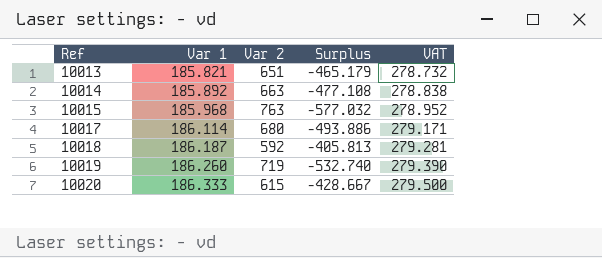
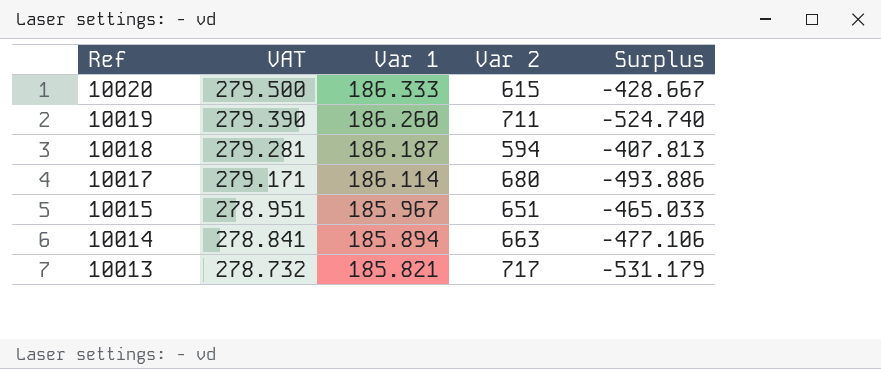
row order: Ref ascending -> Ref descending
column VAT | position: 5 -> 2
10019 | Var 2: 719 -> 711
10019 | Surplus: -532.740 -> -524.740
10018 | Var 2: 592 -> 594
10018 | Surplus: -405.813 -> -407.813
10015 | VAT: 278.952 -> 278.951
10015 | Var 1: 185.968 -> 185.967
10015 | Var 2: 763 -> 651
10015 | Surplus: -577.032 -> -465.033
10014 | VAT: 278.838 -> 278.841
10014 | Var 1: 185.892 -> 185.894
10014 | Surplus: -477.108 -> -477.106
10013 | Var 2: 651 -> 717
10013 | Surplus: -465.179 -> -531.179

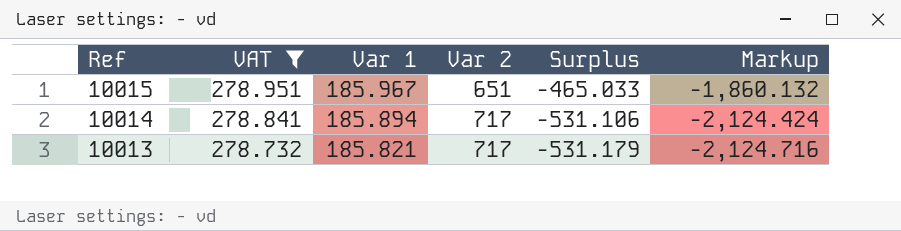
filter: none -> VAT <= 278.951
column Markup | formula: none -> [Surplus] * 4
10014 | Var 2: 663 -> 717
10014 | Surplus: -477.106 -> -531.106

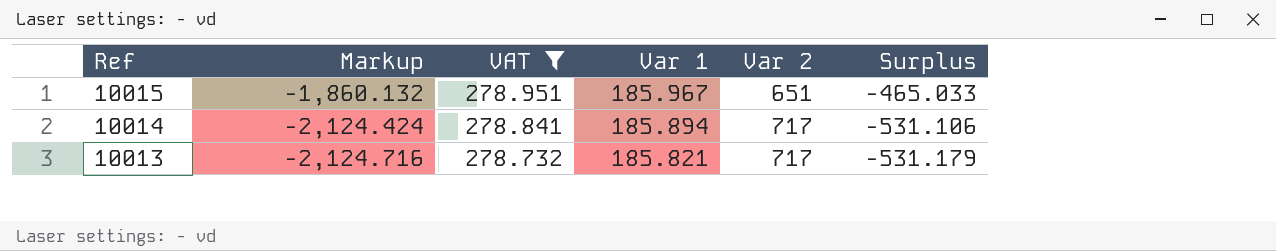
column Markup | position: 6 -> 2

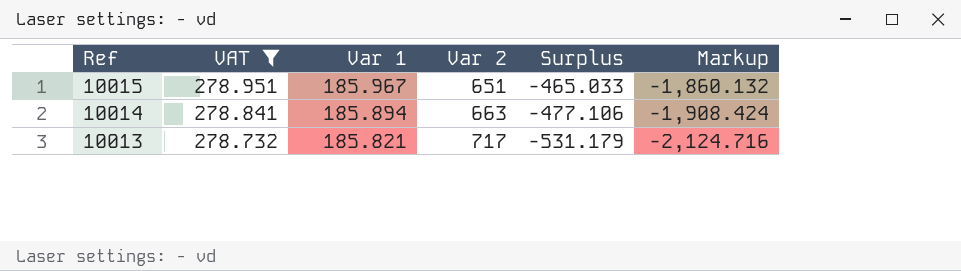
column Markup | position: 2 -> 6
10014 | Var 2: 717 -> 663
10014 | Surplus: -531.106 -> -477.106
10014 | Markup: -2,124.424 -> -1,908.424

